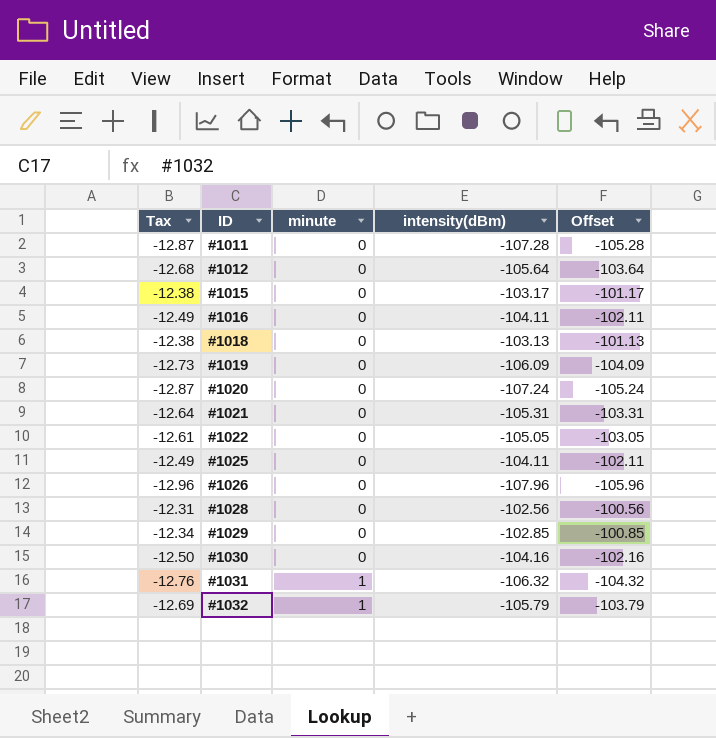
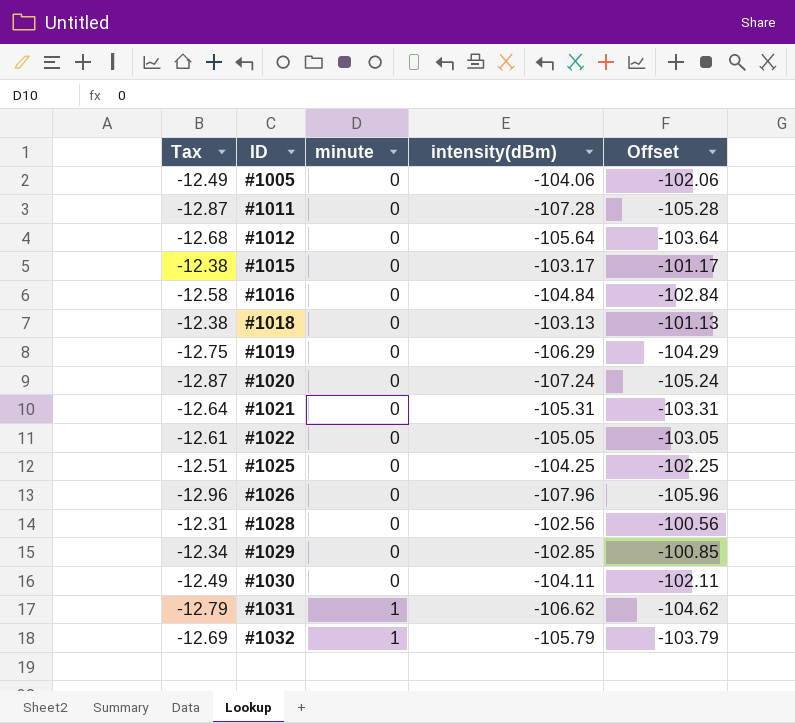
row #1005: none -> -12.49 | 0 | -104.06 | -102.06
#1016 | Tax: -12.49 -> -12.58
#1016 | intensity(dBm): -104.11 -> -104.84
#1016 | Offset: -102.11 -> -102.84
#1019 | Tax: -12.73 -> -12.75
#1019 | intensity(dBm): -106.09 -> -106.29
#1019 | Offset: -104.09 -> -104.29
#1025 | Tax: -12.49 -> -12.51
#1025 | intensity(dBm): -104.11 -> -104.25
#1025 | Offset: -102.11 -> -102.25
#1030 | Tax: -12.50 -> -12.49
#1030 | intensity(dBm): -104.16 -> -104.11
#1030 | Offset: -102.16 -> -102.11
#1031 | Tax: -12.76 -> -12.79
#1031 | intensity(dBm): -106.32 -> -106.62
#1031 | Offset: -104.32 -> -104.62

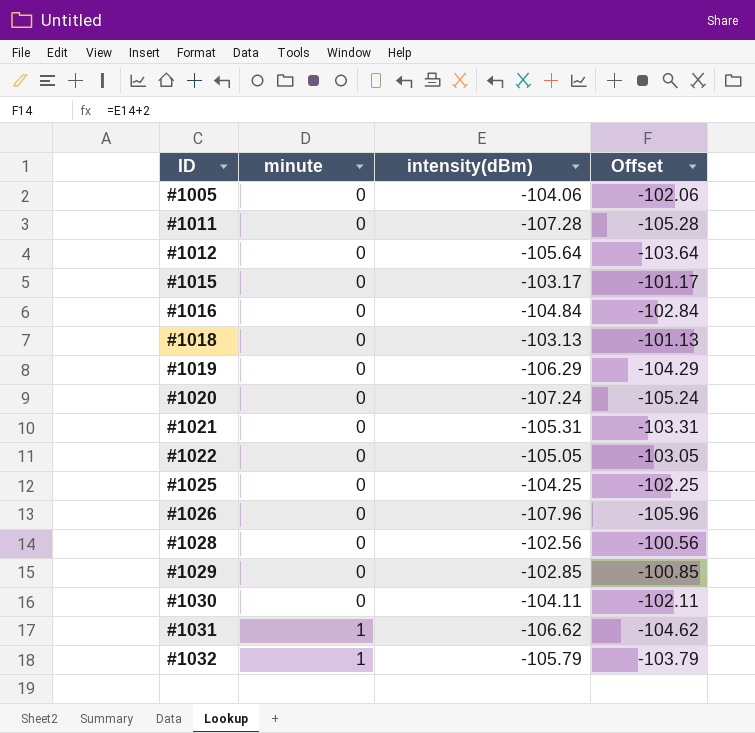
column Tax | formula: [intensity(dBm)] * 0.12 -> none

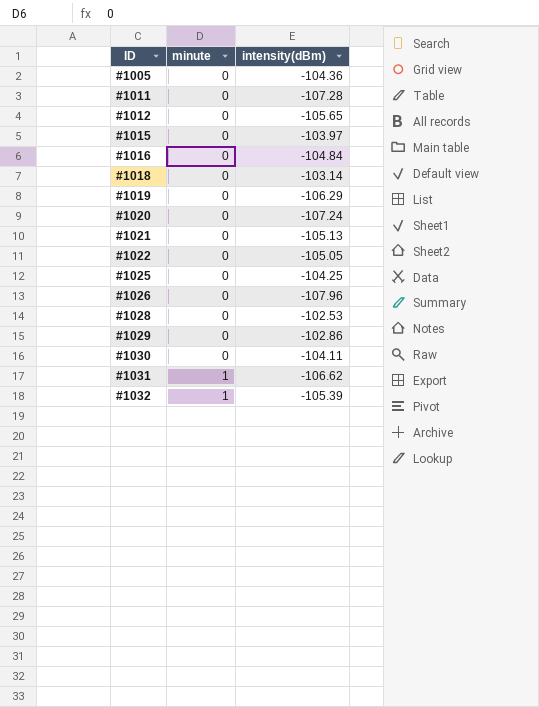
column Offset | formula: [intensity(dBm)] + 2 -> none
#1005 | intensity(dBm): -104.06 -> -104.36
#1012 | intensity(dBm): -105.64 -> -105.65
#1015 | intensity(dBm): -103.17 -> -103.97
#1018 | intensity(dBm): -103.13 -> -103.14
#1021 | intensity(dBm): -105.31 -> -105.13
#1028 | intensity(dBm): -102.56 -> -102.53
#1029 | intensity(dBm): -102.85 -> -102.86
#1032 | intensity(dBm): -105.79 -> -105.39

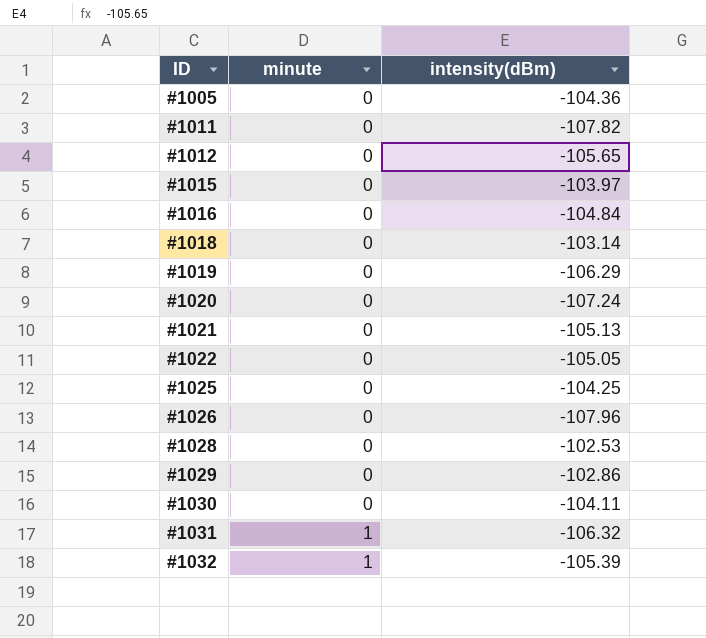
#1011 | intensity(dBm): -107.28 -> -107.82
#1031 | intensity(dBm): -106.62 -> -106.32

